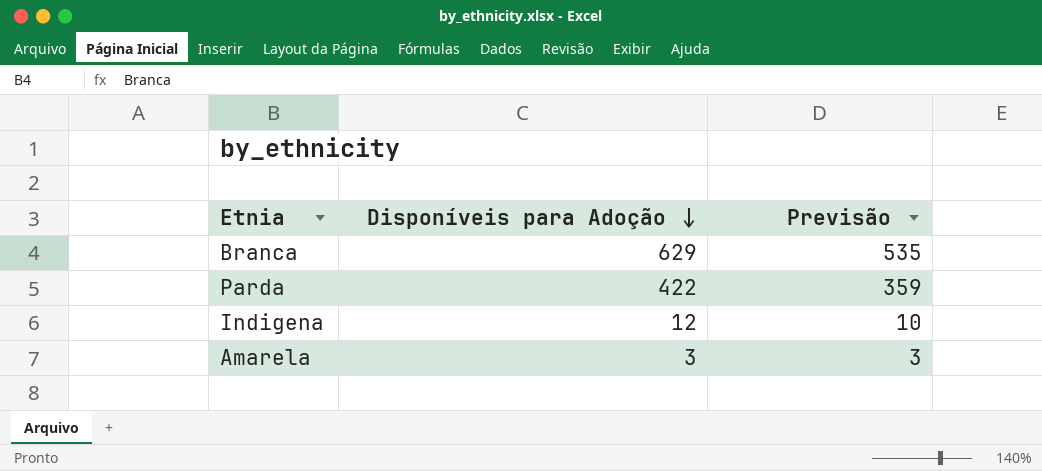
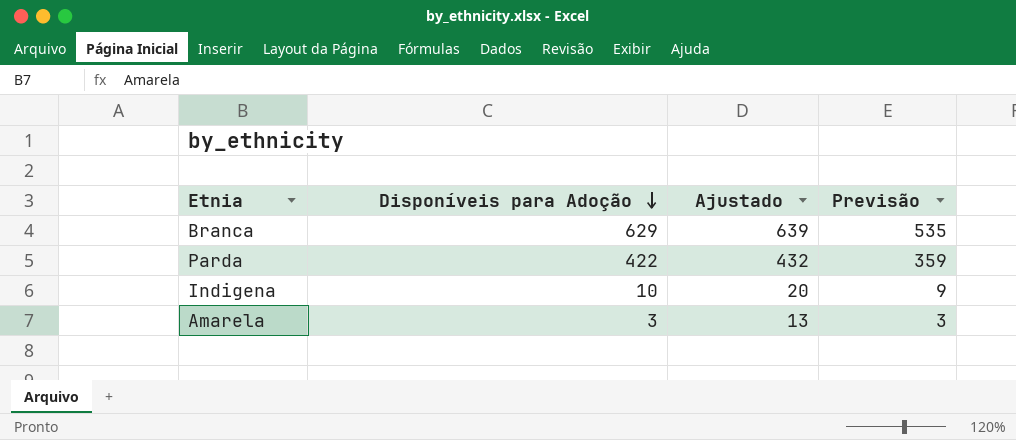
column Ajustado | formula: none -> [Disponíveis para Adoção] + 10
Indigena | Disponíveis para Adoção: 12 -> 10
Indigena | Previsão: 10 -> 9

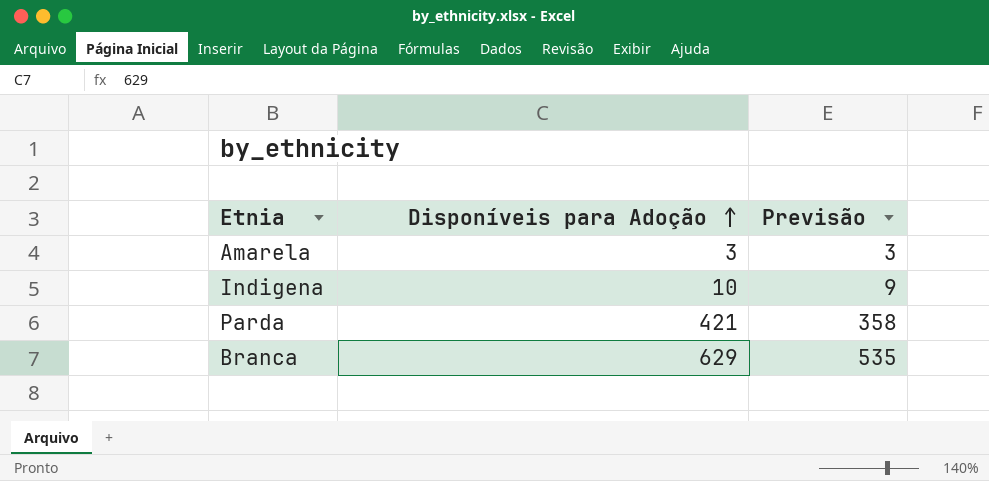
row order: Disponíveis para Adoção descending -> Disponíveis para Adoção ascending
column Ajustado | formula: [Disponíveis para Adoção] + 10 -> none
Parda | Disponíveis para Adoção: 422 -> 421
Parda | Previsão: 359 -> 358

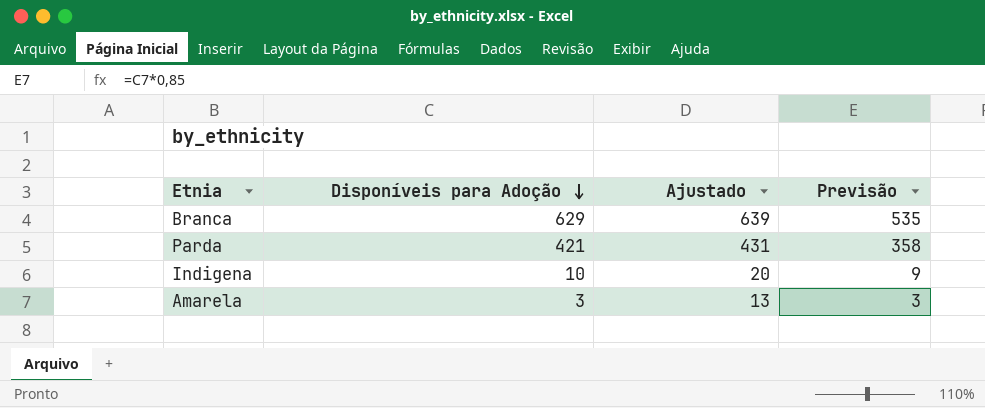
row order: Disponíveis para Adoção ascending -> Disponíveis para Adoção descending
column Ajustado | formula: none -> [Disponíveis para Adoção] + 10

